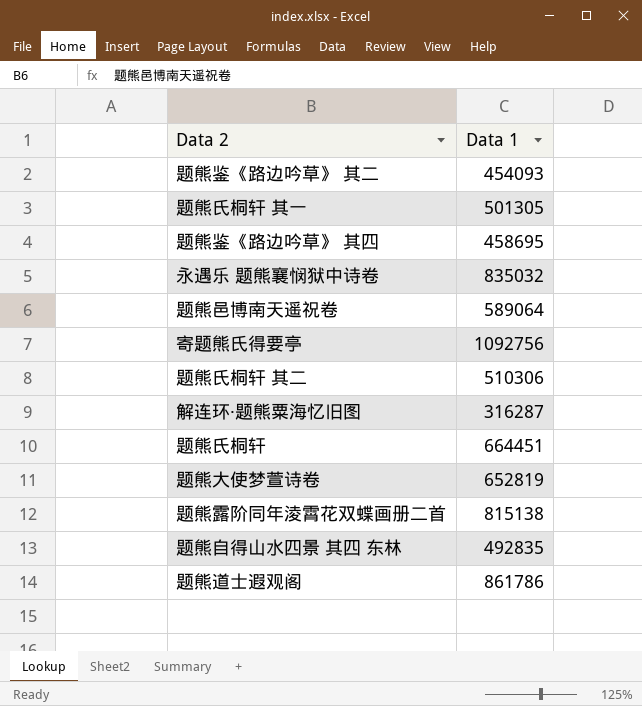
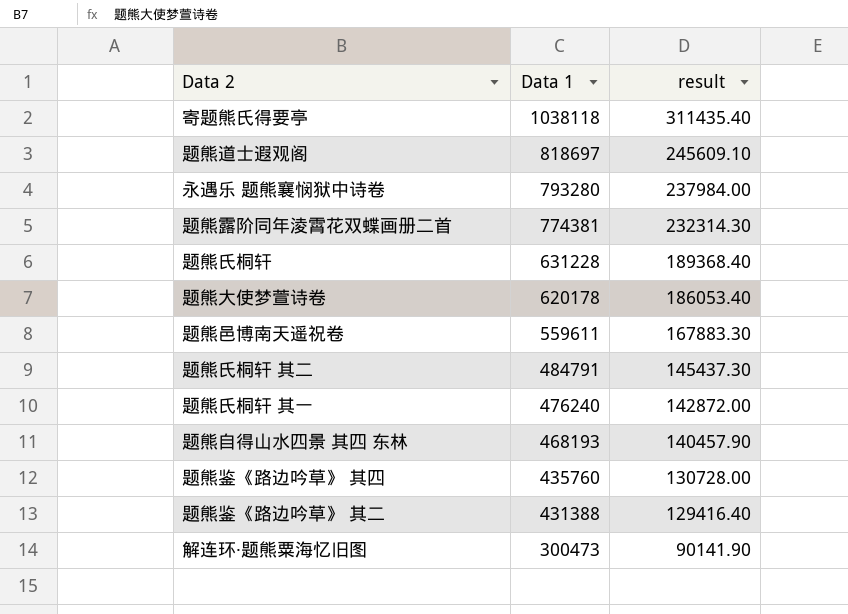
row order: none -> Data 1 descending
column result | formula: none -> [Data 1] * 0.3
寄题熊氏得要亭 | Data 1: 1092756 -> 1038118
题熊道士遐观阁 | Data 1: 861786 -> 818697
永遇乐 题熊襄悯狱中诗卷 | Data 1: 835032 -> 793280
题熊露阶同年淩霄花双蝶画册二首 | Data 1: 815138 -> 774381
题熊氏桐轩 | Data 1: 664451 -> 631228
题熊大使梦萱诗卷 | Data 1: 652819 -> 620178
题熊邑博南天遥祝卷 | Data 1: 589064 -> 559611
题熊氏桐轩 其二 | Data 1: 510306 -> 484791
题熊氏桐轩 其一 | Data 1: 501305 -> 476240
题熊自得山水四景 其四 东林 | Data 1: 492835 -> 468193
题熊鉴《路边吟草》 其四 | Data 1: 458695 -> 435760
题熊鉴《路边吟草》 其二 | Data 1: 454093 -> 431388
解连环·题熊粟海忆旧图 | Data 1: 316287 -> 300473

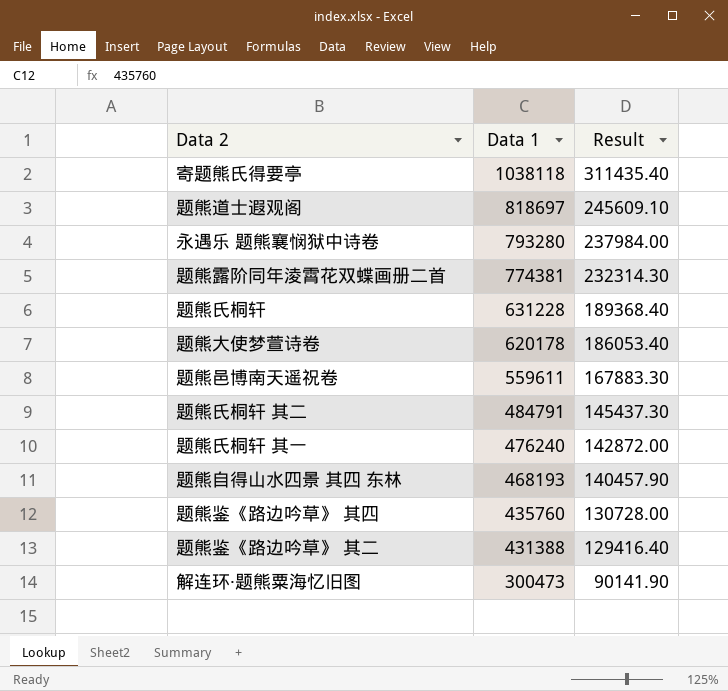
column name: result -> Result

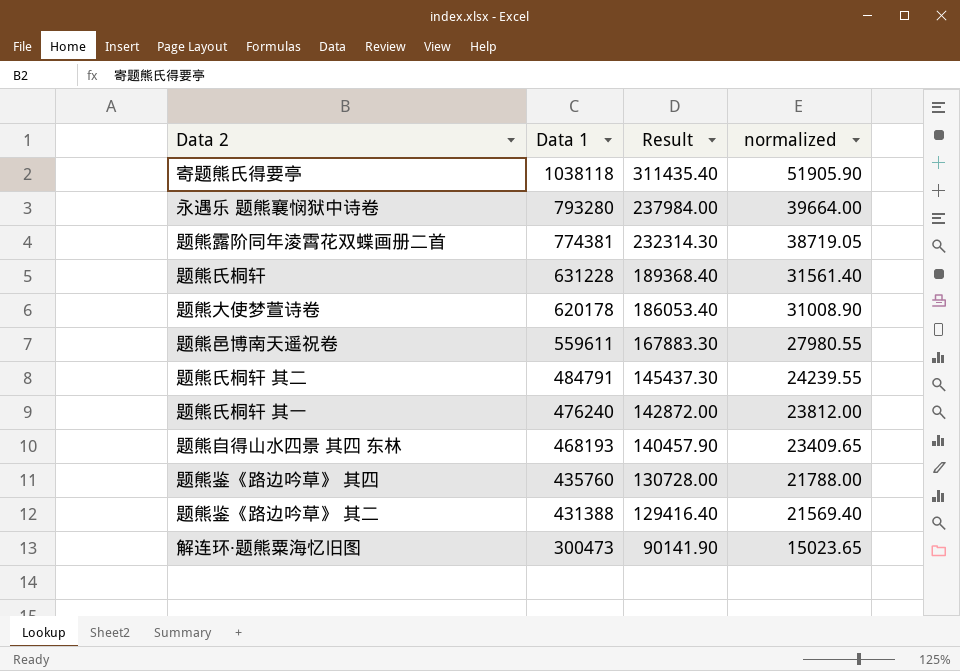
column normalized | formula: none -> [Data 1] * 0.05
row 题熊道士遐观阁: 818697 | 245609.10 -> none

